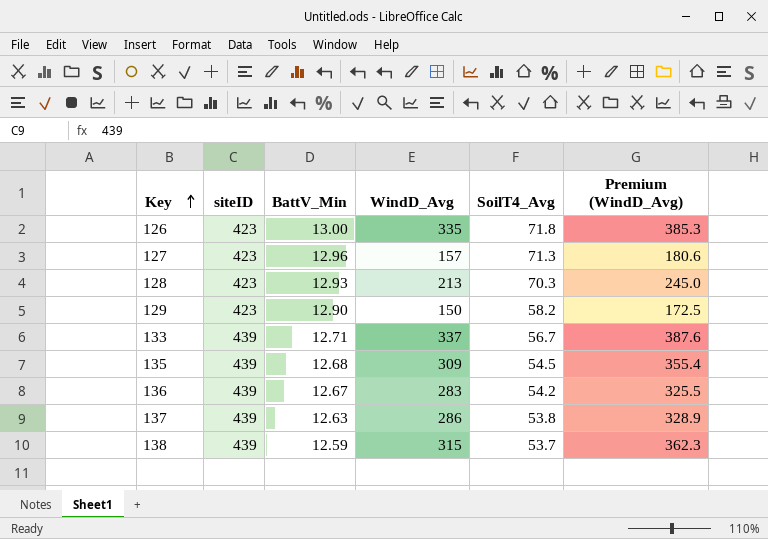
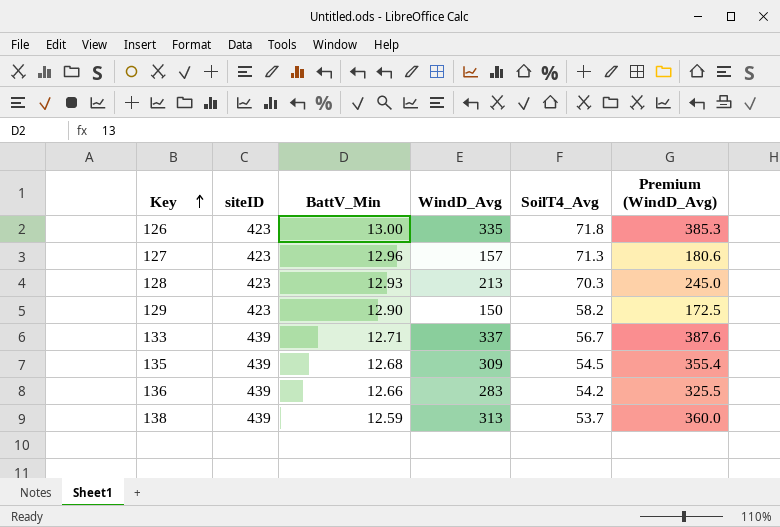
row 137: 439 | 12.63 | 286 | 53.8 | 328.9 -> none
136 | BattV_Min: 12.67 -> 12.66
138 | WindD_Avg: 315 -> 313
138 | Premium (WindD_Avg): 362.3 -> 360.0

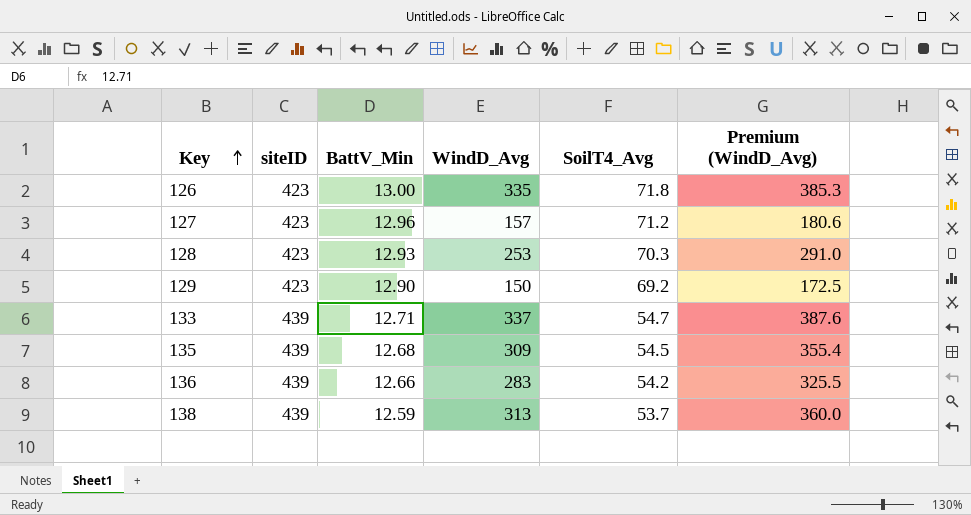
127 | SoilT4_Avg: 71.3 -> 71.2
128 | WindD_Avg: 213 -> 253
128 | Premium (WindD_Avg): 245.0 -> 291.0
129 | SoilT4_Avg: 58.2 -> 69.2
133 | SoilT4_Avg: 56.7 -> 54.7

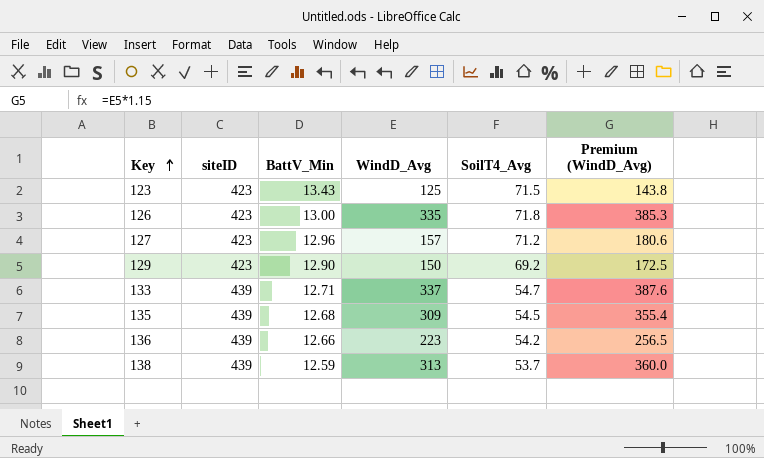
row 128: 423 | 12.93 | 253 | 70.3 | 291.0 -> none
row 123: none -> 423 | 13.43 | 125 | 71.5 | 143.8
136 | WindD_Avg: 283 -> 223
136 | Premium (WindD_Avg): 325.5 -> 256.5

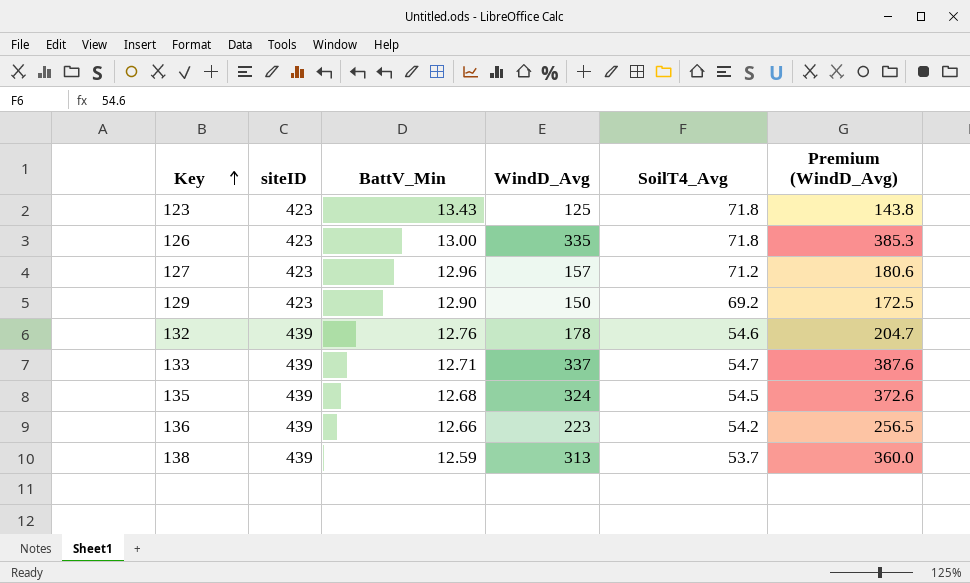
123 | SoilT4_Avg: 71.5 -> 71.8
row 132: none -> 439 | 12.76 | 178 | 54.6 | 204.7
135 | WindD_Avg: 309 -> 324
135 | Premium (WindD_Avg): 355.4 -> 372.6

